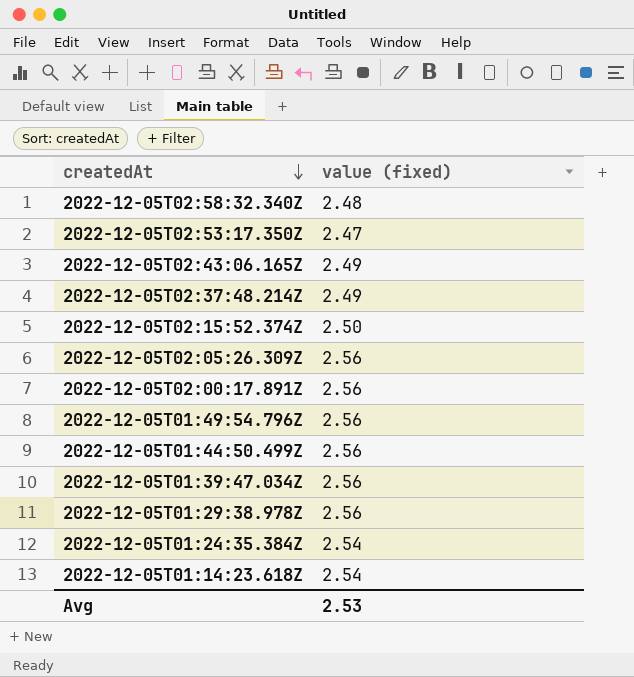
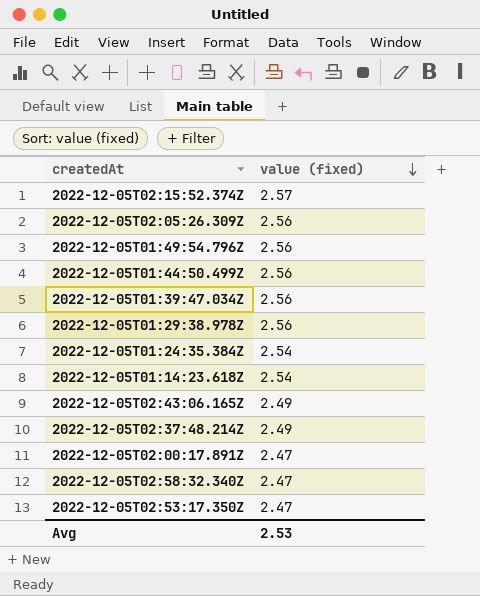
row order: createdAt descending -> value (fixed) descending
2022-12-05T02:15:52.374Z | value (fixed): 2.50 -> 2.57
2022-12-05T02:00:17.891Z | value (fixed): 2.56 -> 2.47
2022-12-05T02:58:32.340Z | value (fixed): 2.48 -> 2.47

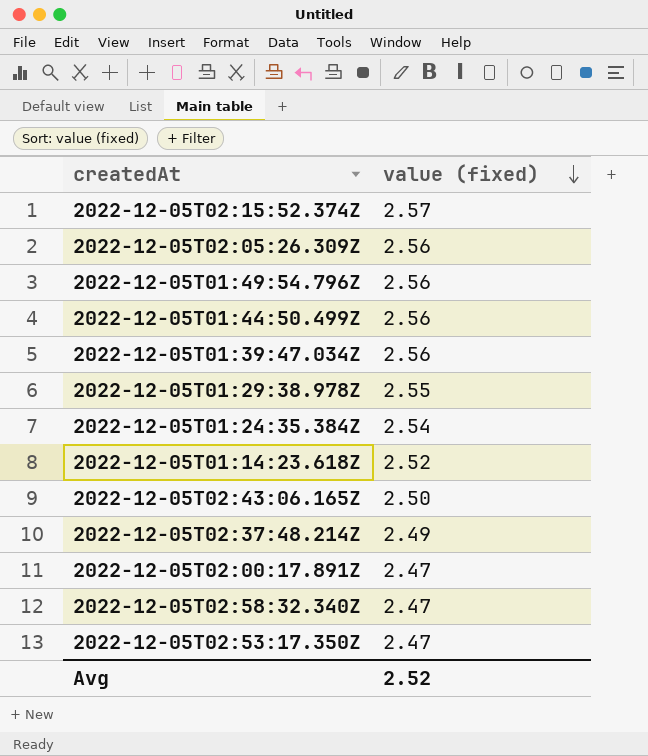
2022-12-05T01:29:38.978Z | value (fixed): 2.56 -> 2.55
2022-12-05T01:14:23.618Z | value (fixed): 2.54 -> 2.52
2022-12-05T02:43:06.165Z | value (fixed): 2.49 -> 2.50
Avg | value (fixed): 2.53 -> 2.52

